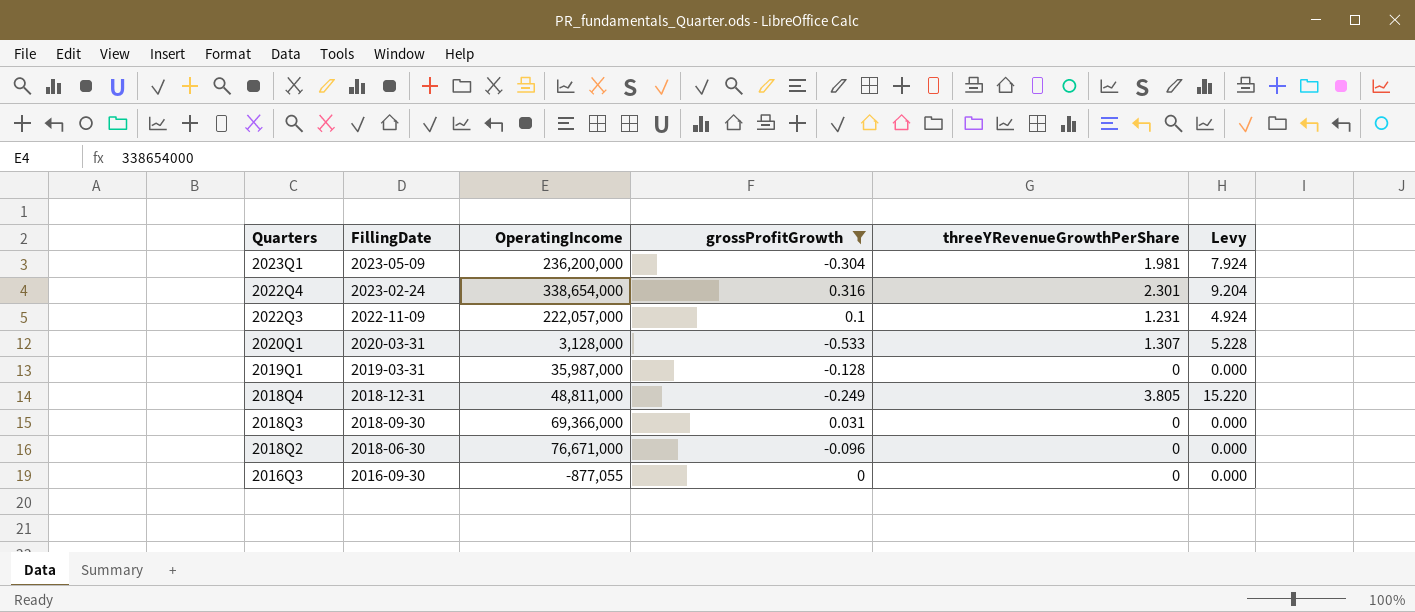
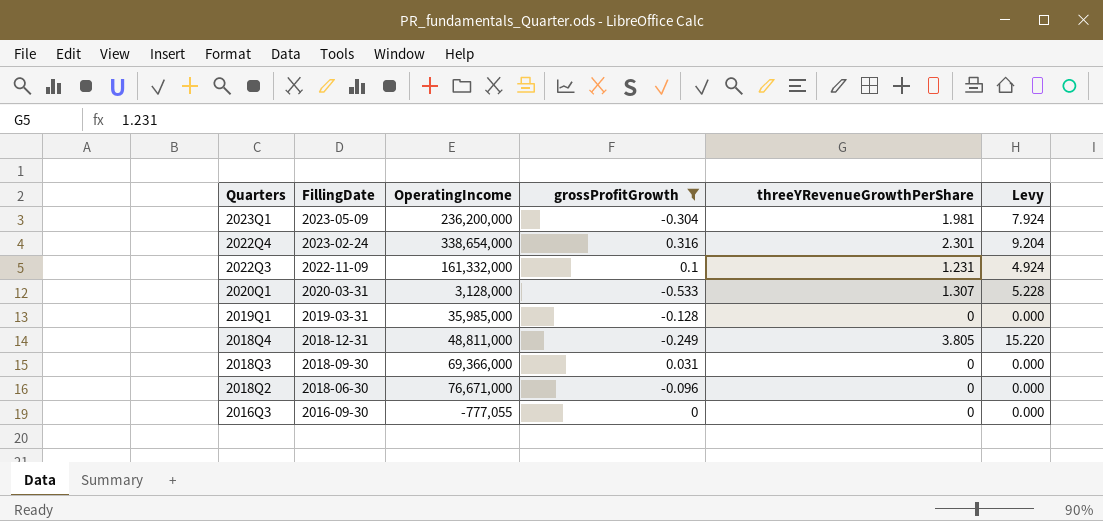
2022Q3 | OperatingIncome: 222,057,000 -> 161,332,000
2019Q1 | OperatingIncome: 35,987,000 -> 35,985,000
2016Q3 | OperatingIncome: -877,055 -> -777,055

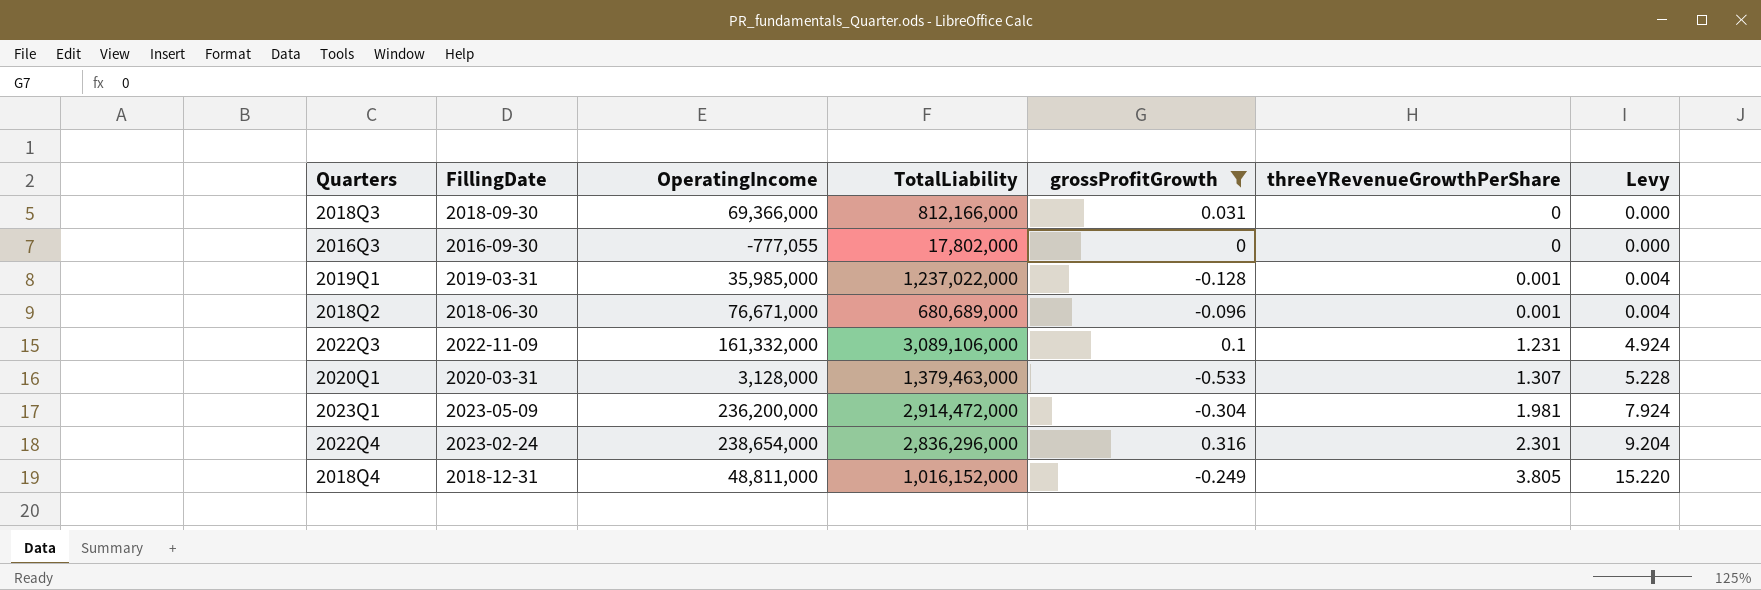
row order: Quarters descending -> threeYRevenueGrowthPerShare ascending
column TotalLiability | position: none -> 4
2019Q1 | threeYRevenueGrowthPerShare: 0 -> 0.001
2019Q1 | Levy: 0.000 -> 0.004
2018Q2 | threeYRevenueGrowthPerShare: 0 -> 0.001
2018Q2 | Levy: 0.000 -> 0.004
2022Q4 | OperatingIncome: 338,654,000 -> 238,654,000

